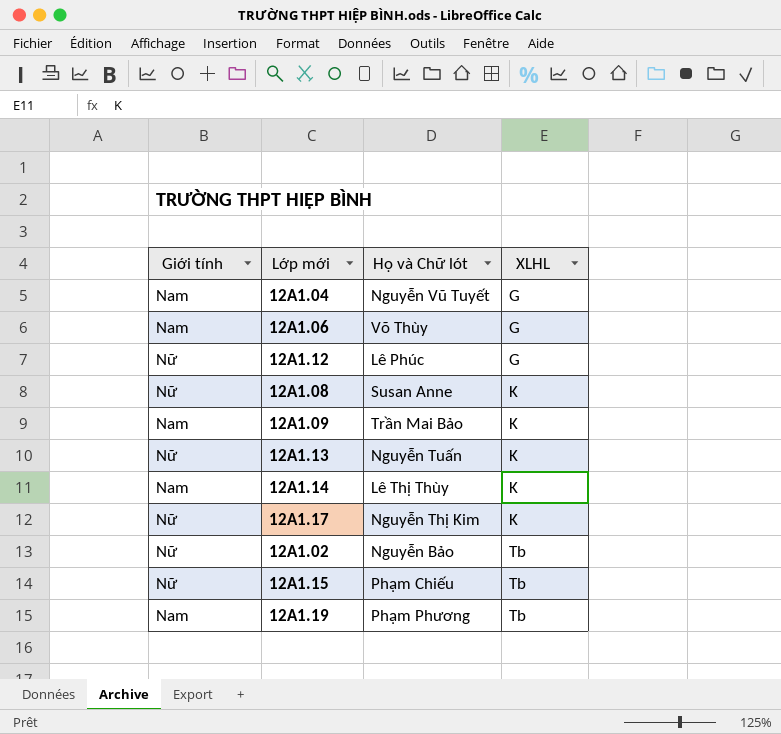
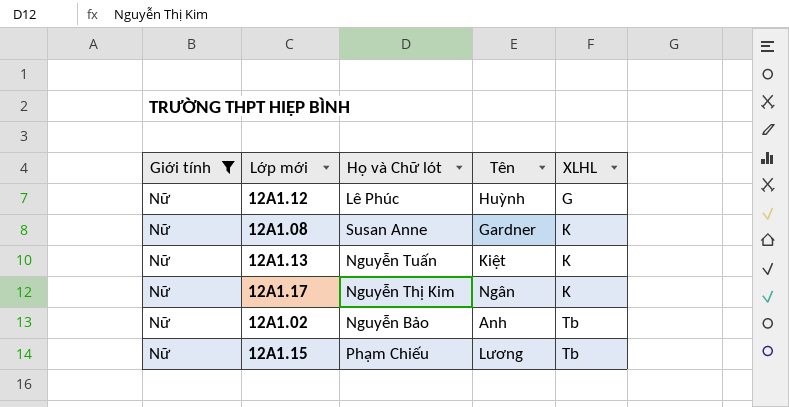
filter: none -> Giới tính = Nữ
column Tên | position: none -> 4

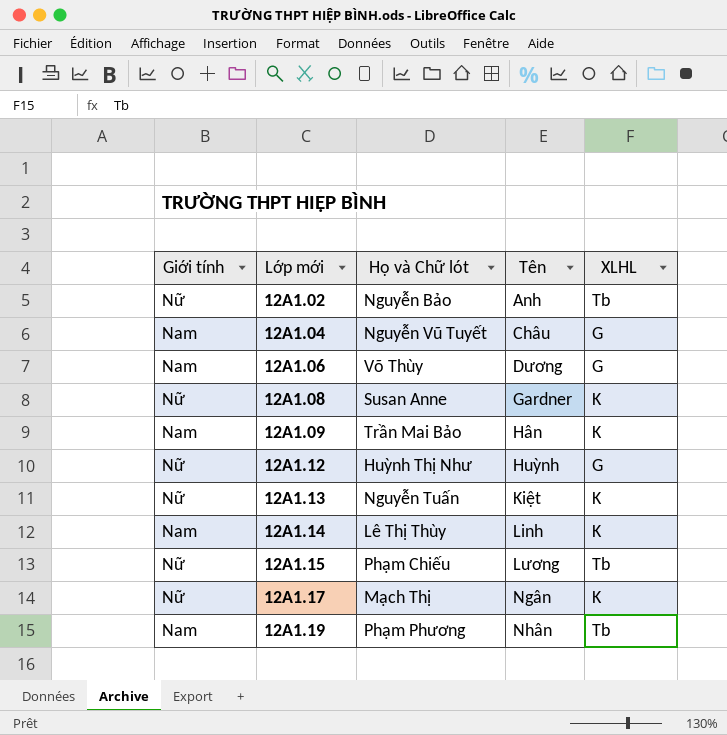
filter: Giới tính = Nữ -> none
row order: XLHL ascending -> Lớp mới ascending
12A1.12 | Họ và Chữ lót: Lê Phúc -> Huỳnh Thị Như
12A1.17 | Họ và Chữ lót: Nguyễn Thị Kim -> Mạch Thị

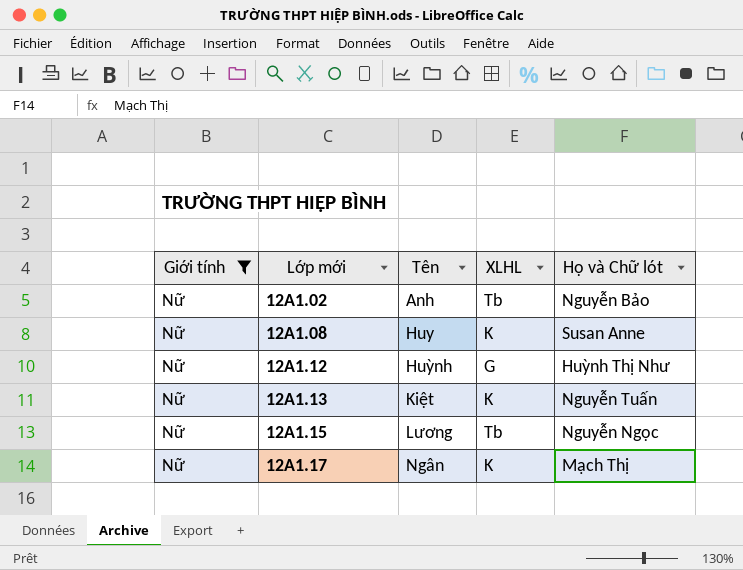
filter: none -> Giới tính = Nữ
column Họ và Chữ lót | position: 3 -> 5
12A1.08 | Tên: Gardner -> Huy
12A1.15 | Họ và Chữ lót: Phạm Chiếu -> Nguyễn Ngọc

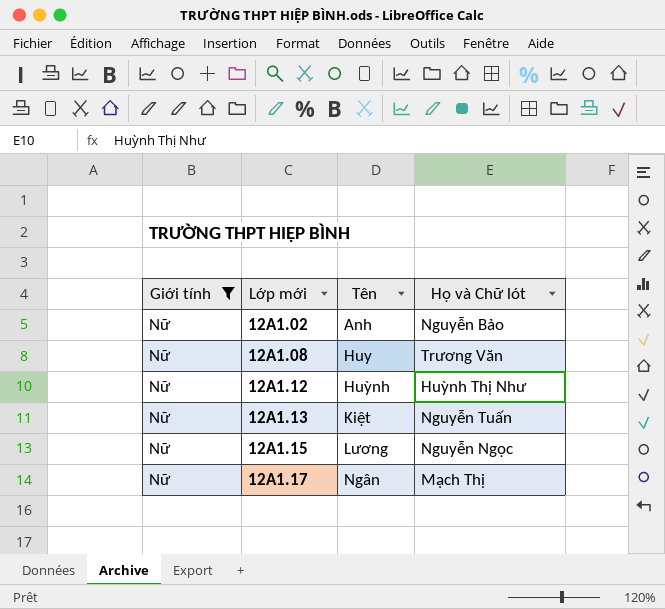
column XLHL | position: 4 -> none
12A1.08 | Họ và Chữ lót: Susan Anne -> Trương Văn

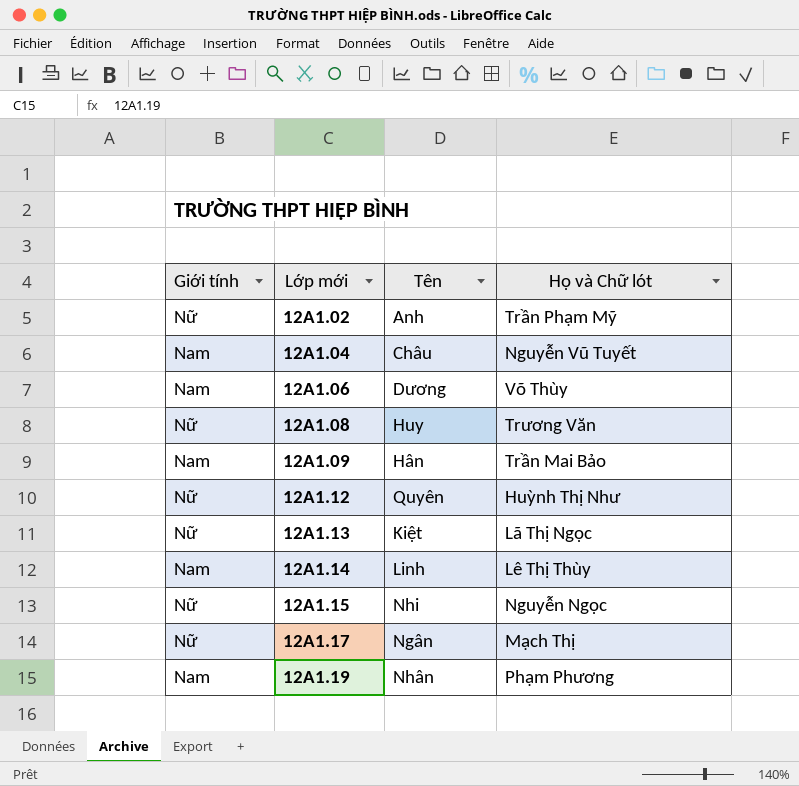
filter: Giới tính = Nữ -> none
12A1.02 | Họ và Chữ lót: Nguyễn Bảo -> Trần Phạm Mỹ
12A1.12 | Tên: Huỳnh -> Quyên
12A1.13 | Họ và Chữ lót: Nguyễn Tuấn -> Lã Thị Ngọc
12A1.15 | Tên: Lương -> Nhi

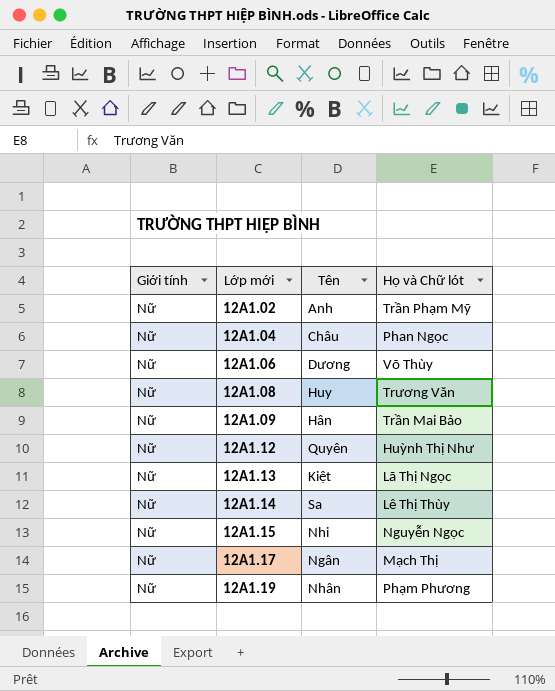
12A1.04 | Giới tính: Nam -> Nữ
12A1.04 | Họ và Chữ lót: Nguyễn Vũ Tuyết -> Phan Ngọc
12A1.06 | Giới tính: Nam -> Nữ
12A1.09 | Giới tính: Nam -> Nữ
12A1.14 | Giới tính: Nam -> Nữ
12A1.14 | Tên: Linh -> Sa
12A1.19 | Giới tính: Nam -> Nữ

